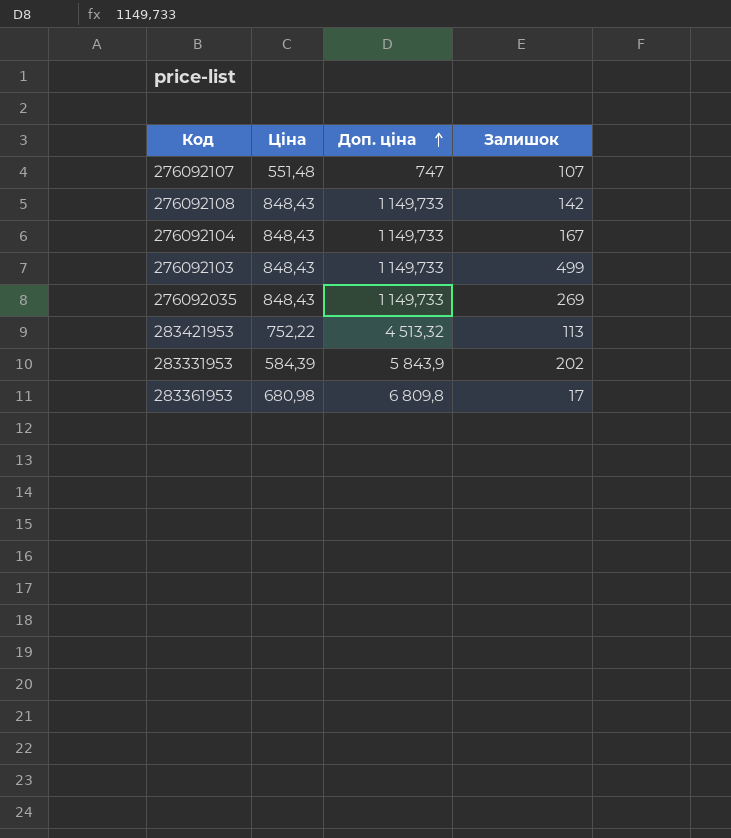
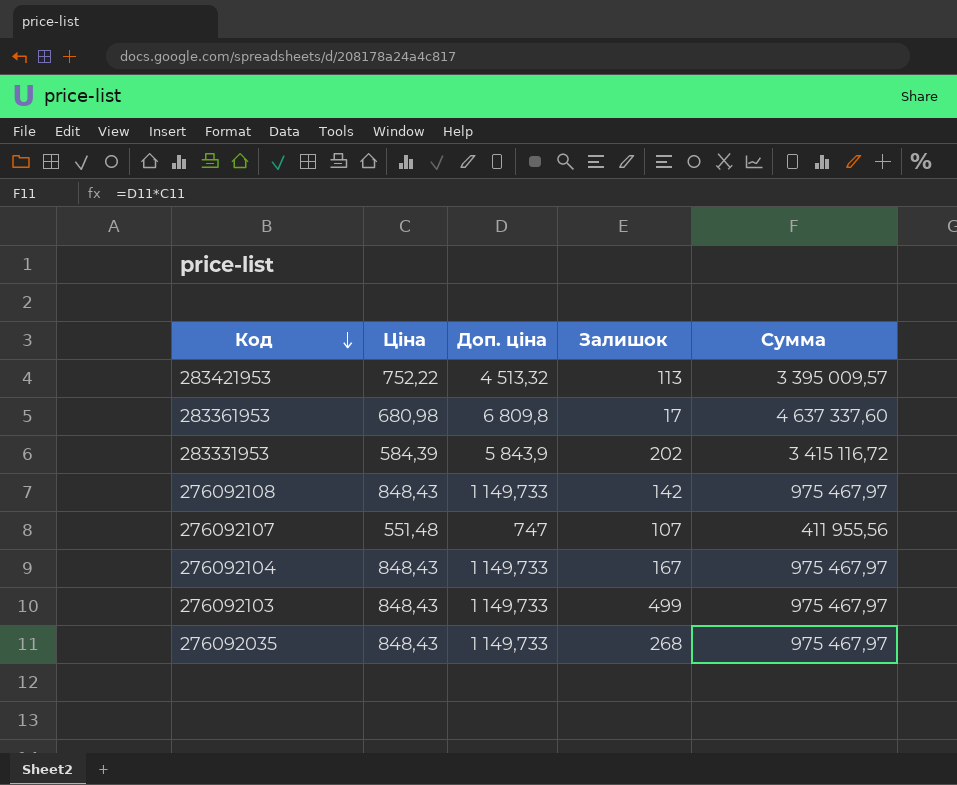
row order: Доп. ціна ascending -> Код descending
column Сумма | formula: none -> [Ціна] * [Доп. ціна]
276092035 | Залишок: 269 -> 268

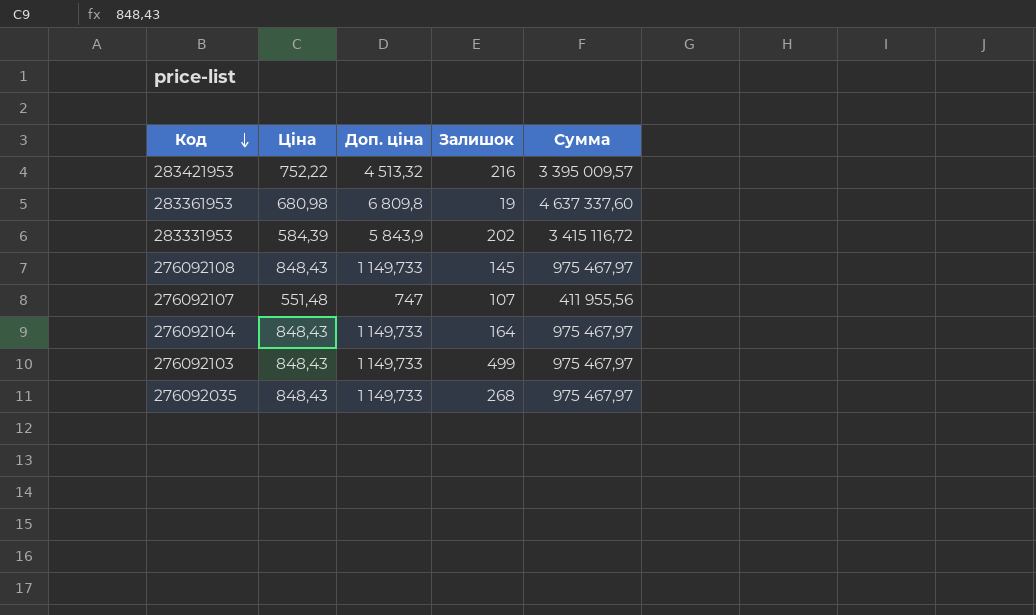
283421953 | Залишок: 113 -> 216
283361953 | Залишок: 17 -> 19
276092108 | Залишок: 142 -> 145
276092104 | Залишок: 167 -> 164

